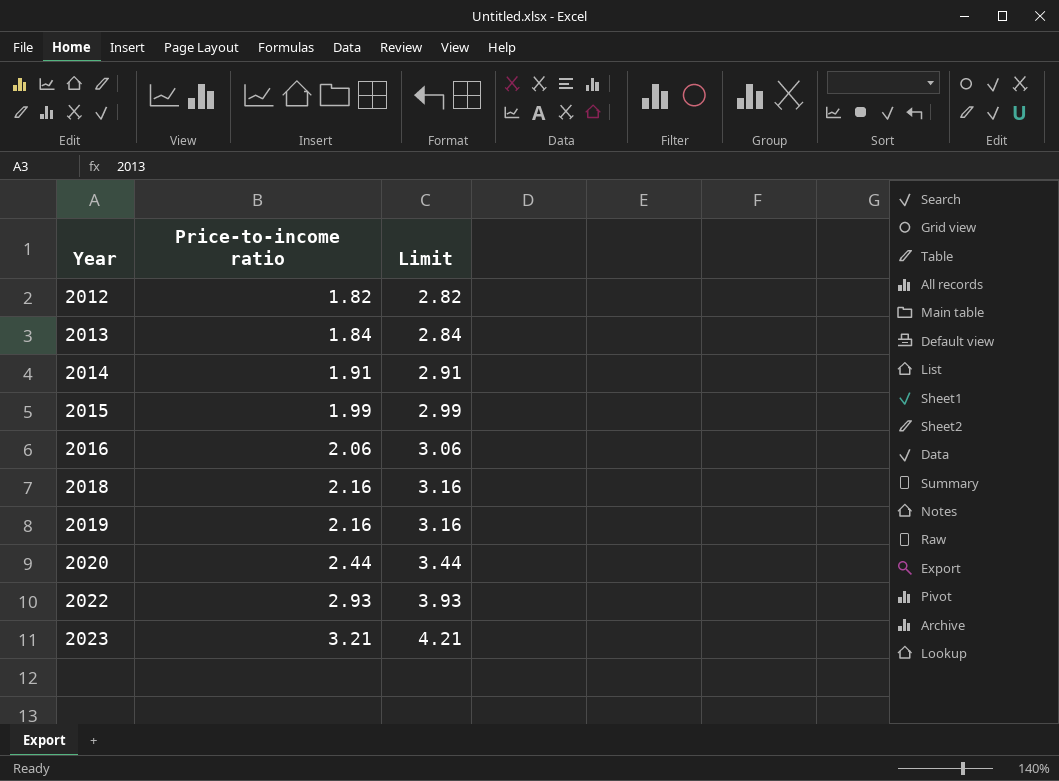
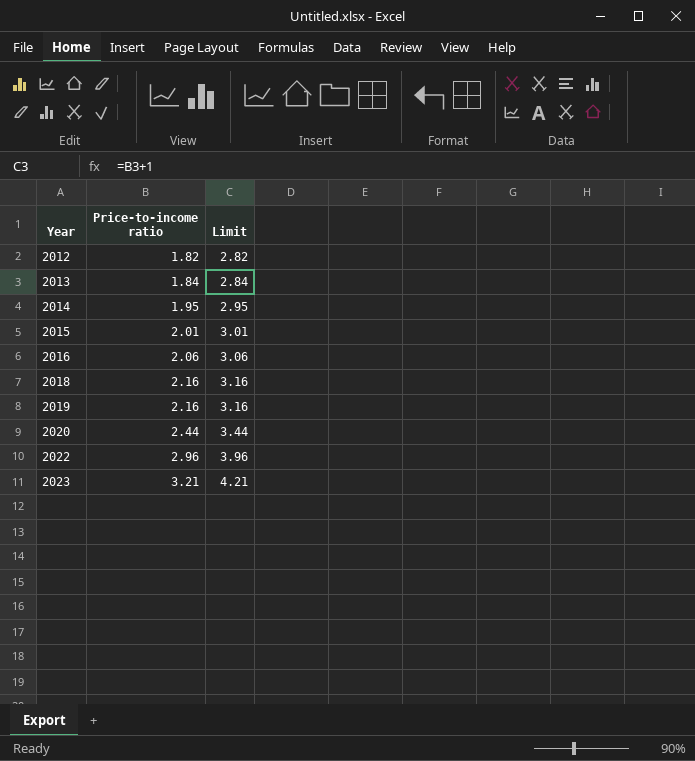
2014 | Price-to-income ratio: 1.91 -> 1.95
2014 | Limit: 2.91 -> 2.95
2015 | Price-to-income ratio: 1.99 -> 2.01
2015 | Limit: 2.99 -> 3.01
2022 | Price-to-income ratio: 2.93 -> 2.96
2022 | Limit: 3.93 -> 3.96

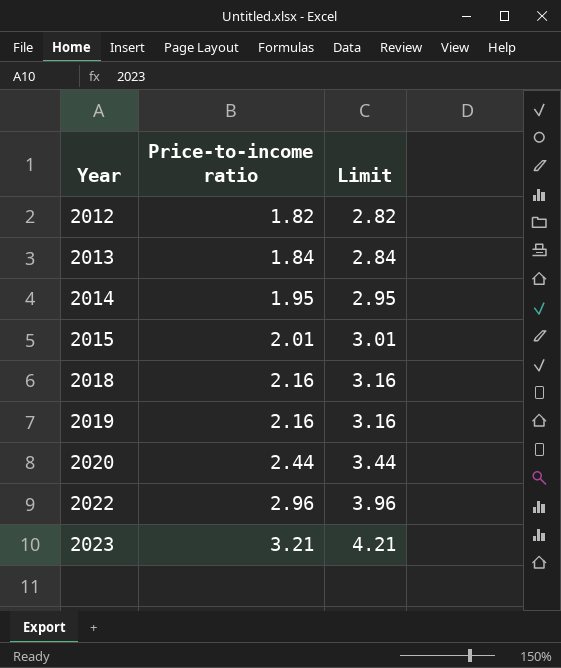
row 2016: 2.06 | 3.06 -> none

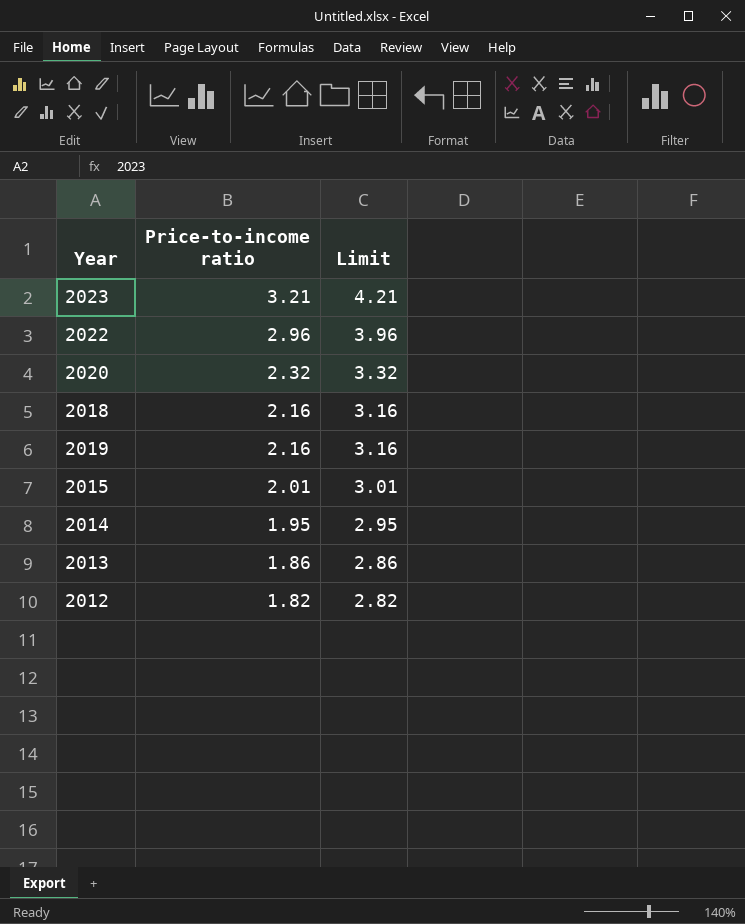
row order: Year ascending -> Price-to-income ratio descending
2020 | Price-to-income ratio: 2.44 -> 2.32
2020 | Limit: 3.44 -> 3.32
2013 | Price-to-income ratio: 1.84 -> 1.86
2013 | Limit: 2.84 -> 2.86

